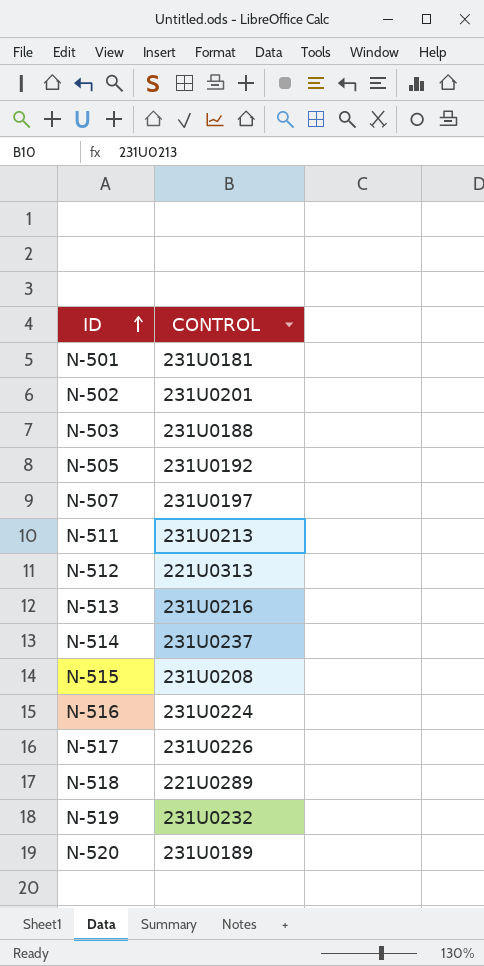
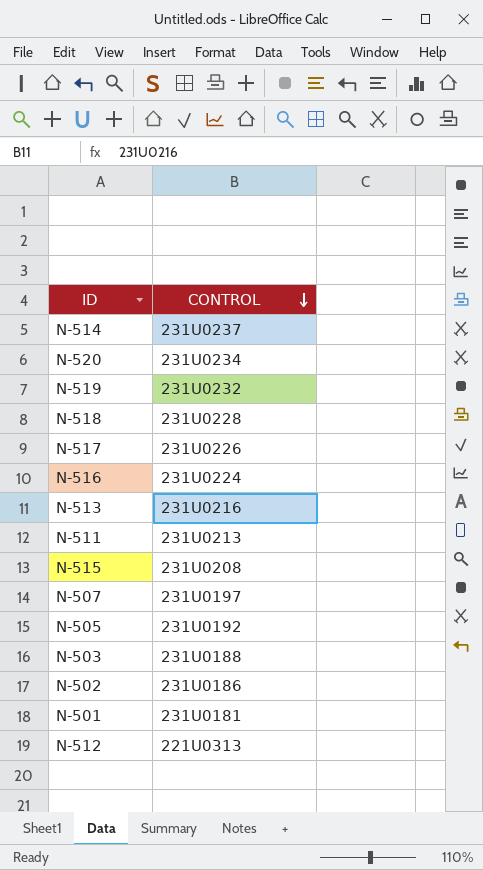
row order: ID ascending -> CONTROL descending
N-520 | CONTROL: 231U0189 -> 231U0234
N-518 | CONTROL: 221U0289 -> 231U0228
N-502 | CONTROL: 231U0201 -> 231U0186

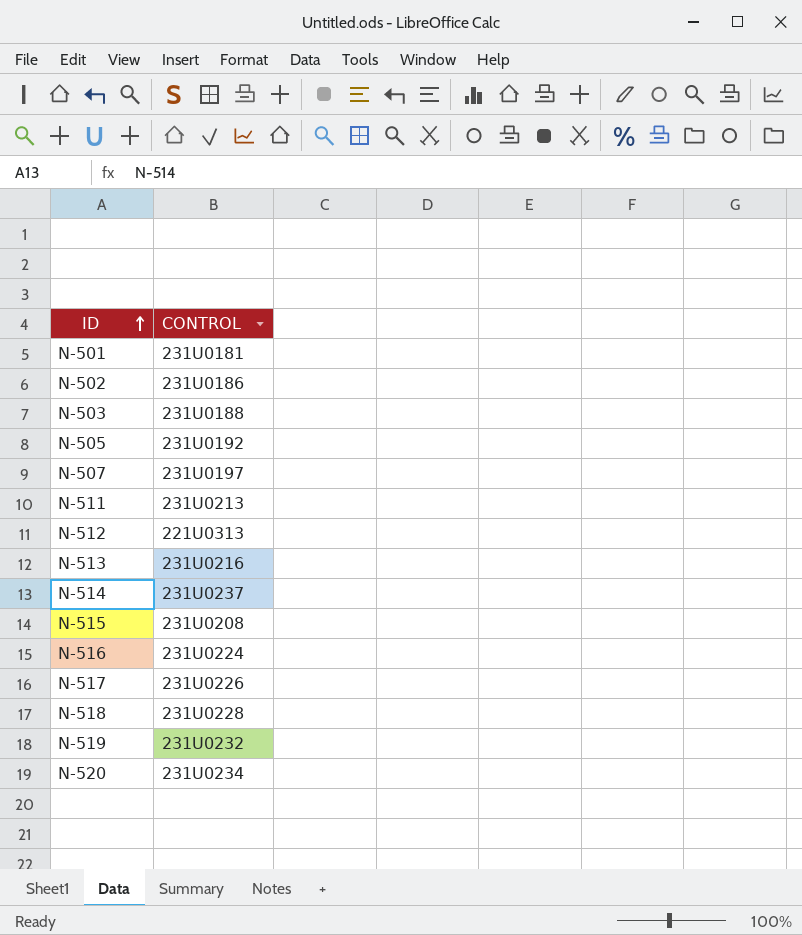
row order: CONTROL descending -> ID ascending

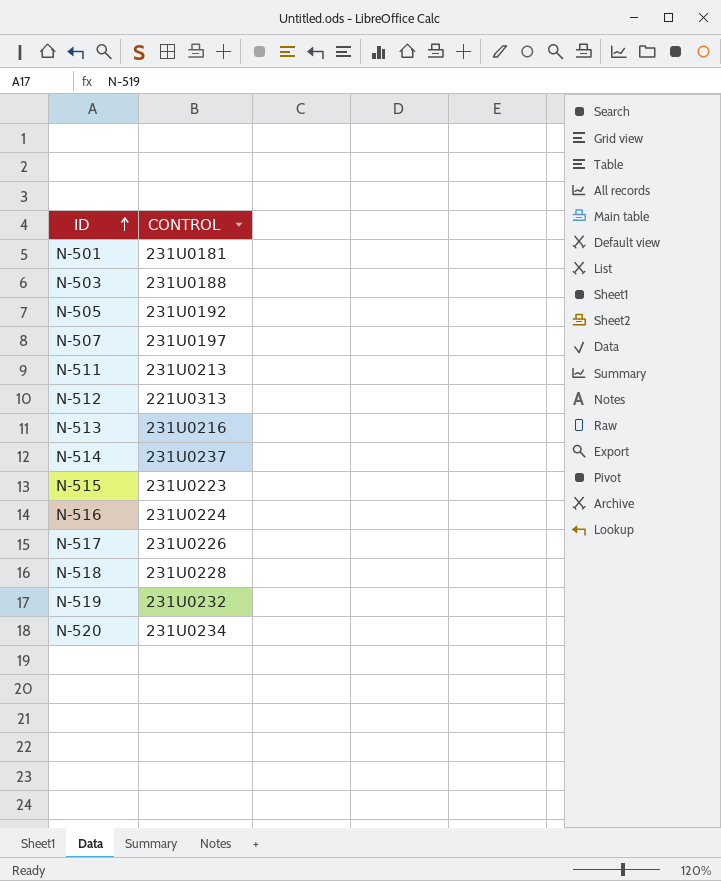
row N-502: 231U0186 -> none
N-515 | CONTROL: 231U0208 -> 231U0223

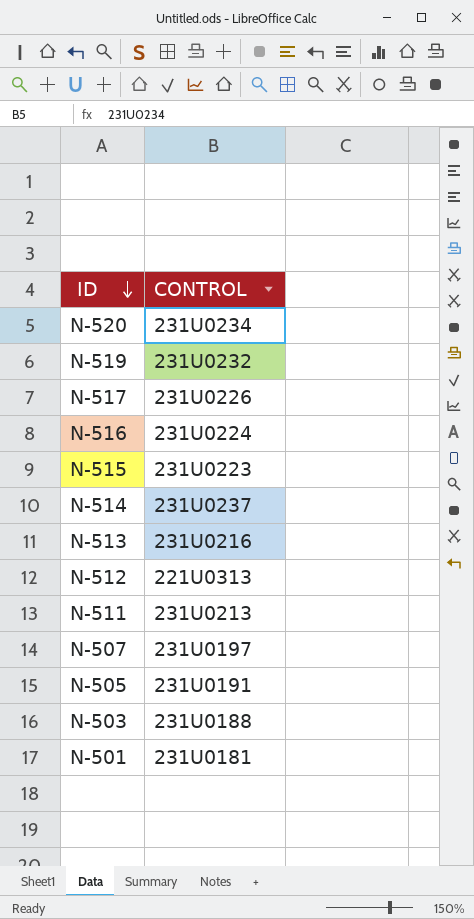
row order: ID ascending -> ID descending
row N-518: 231U0228 -> none
N-505 | CONTROL: 231U0192 -> 231U0191

